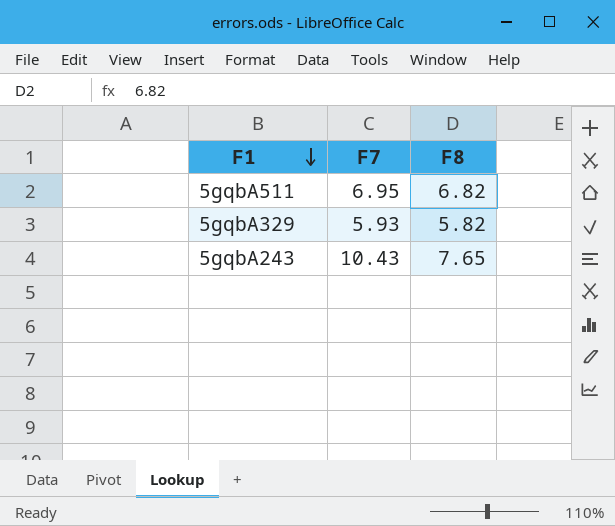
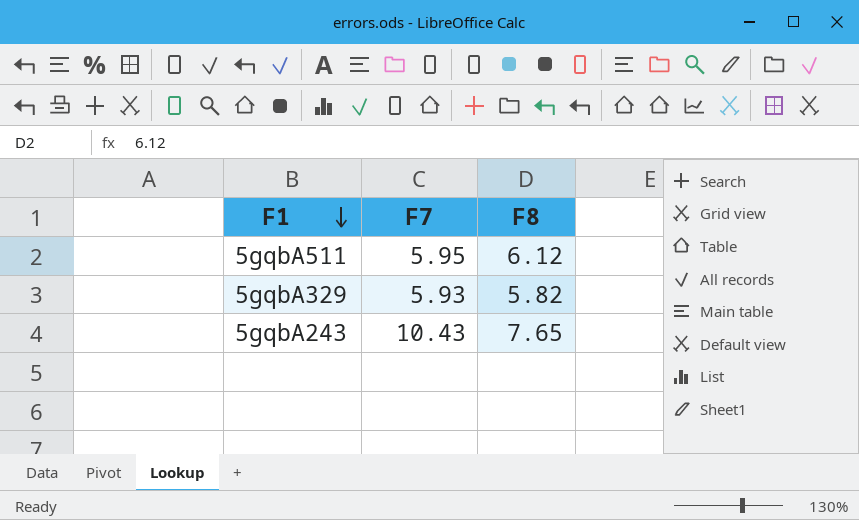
5gqbA511 | F7: 6.95 -> 5.95
5gqbA511 | F8: 6.82 -> 6.12

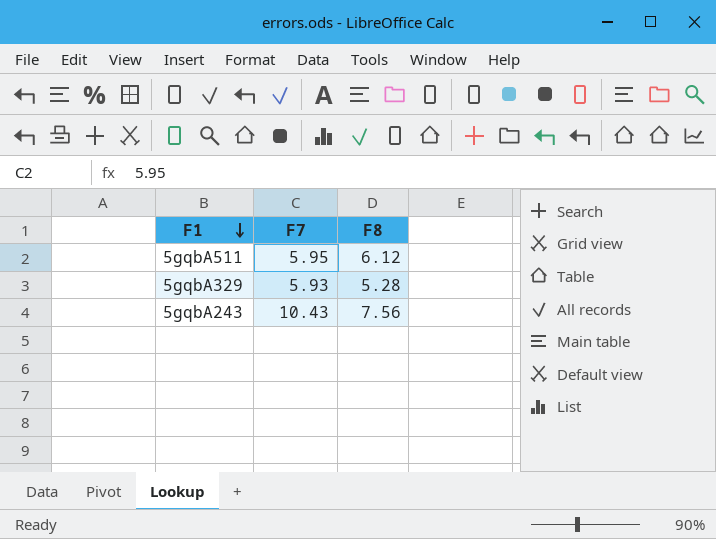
5gqbA329 | F8: 5.82 -> 5.28
5gqbA243 | F8: 7.65 -> 7.56

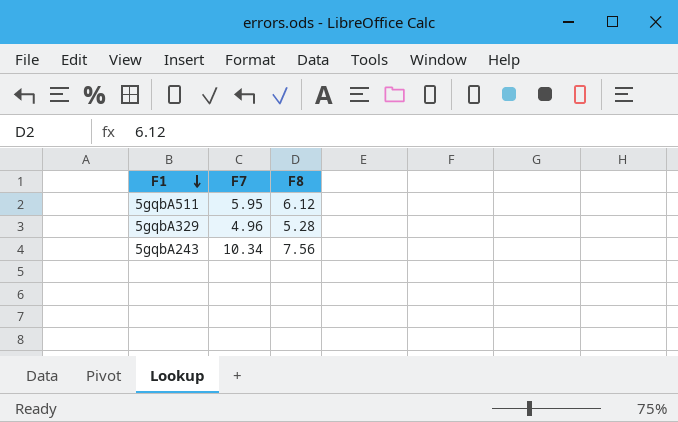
5gqbA329 | F7: 5.93 -> 4.96
5gqbA243 | F7: 10.43 -> 10.34

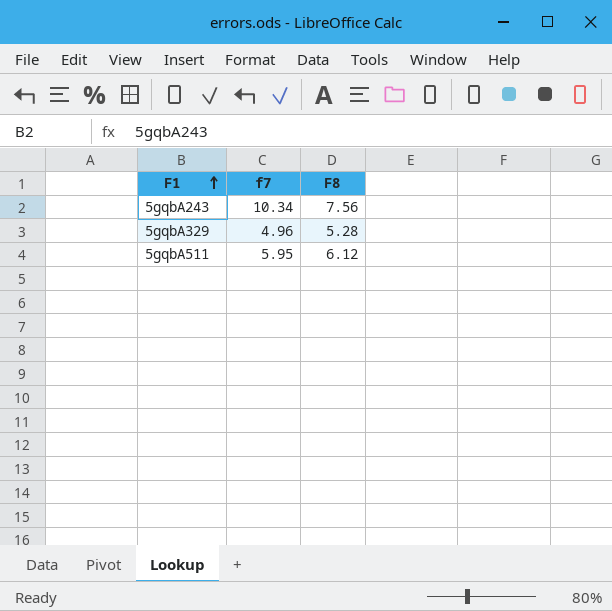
row order: F1 descending -> F1 ascending
column name: F7 -> f7

